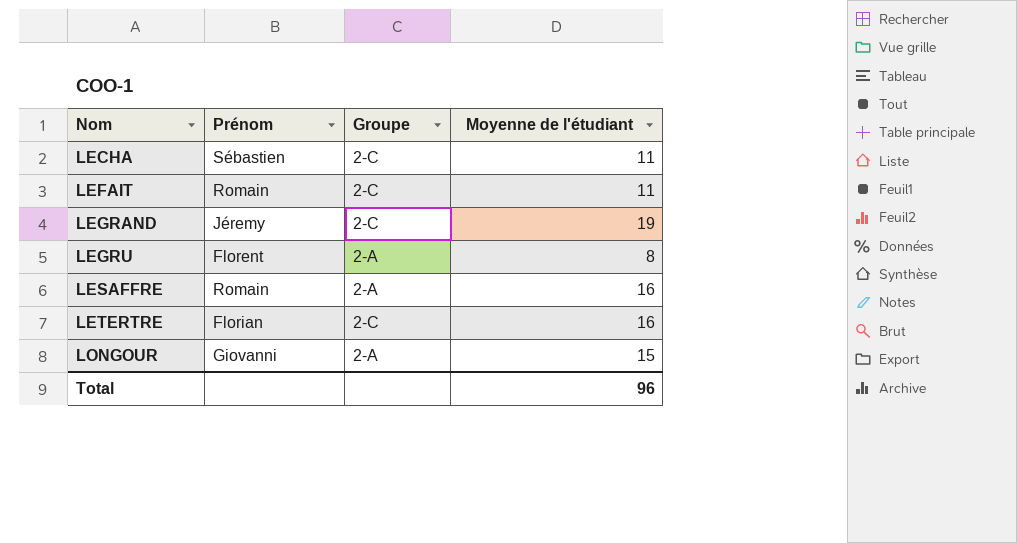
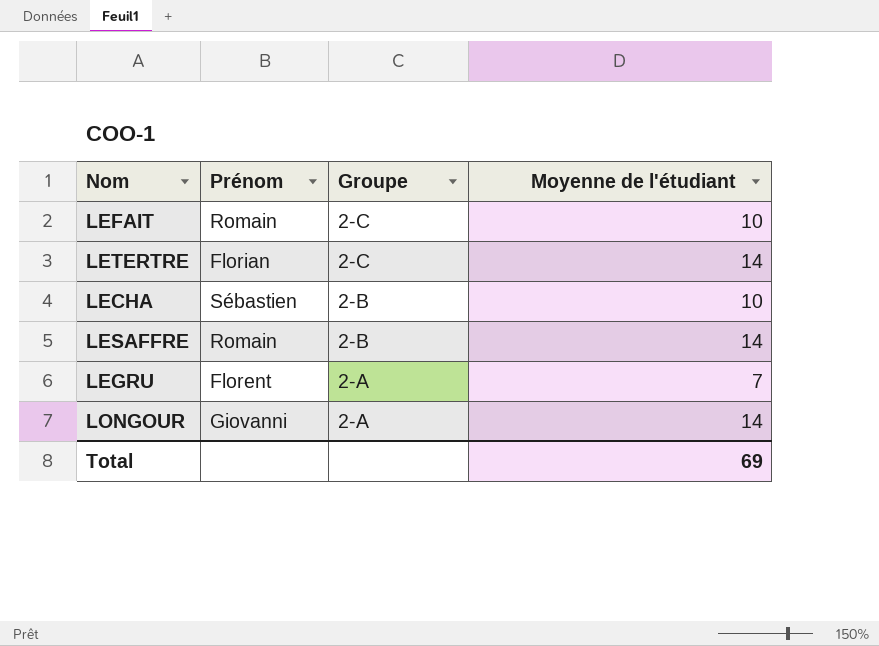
row order: Nom ascending -> Groupe descending
row LEGRAND: Jéremy | 2-C | 19 -> none
LEFAIT | Moyenne de l'étudiant: 11 -> 10
LETERTRE | Moyenne de l'étudiant: 16 -> 14
LECHA | Groupe: 2-C -> 2-B
LECHA | Moyenne de l'étudiant: 11 -> 10
LESAFFRE | Groupe: 2-A -> 2-B
LESAFFRE | Moyenne de l'étudiant: 16 -> 14
LEGRU | Moyenne de l'étudiant: 8 -> 7
LONGOUR | Moyenne de l'étudiant: 15 -> 14
Total | Moyenne de l'étudiant: 96 -> 69

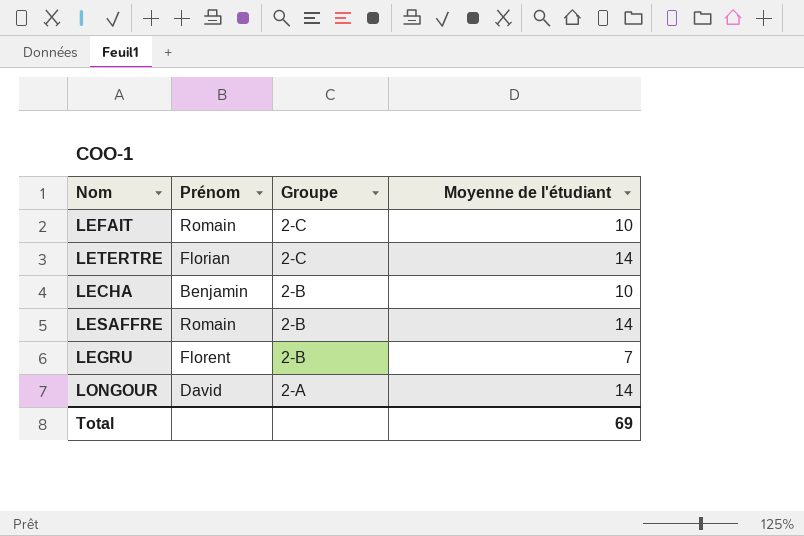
LECHA | Prénom: Sébastien -> Benjamin
LEGRU | Groupe: 2-A -> 2-B
LONGOUR | Prénom: Giovanni -> David

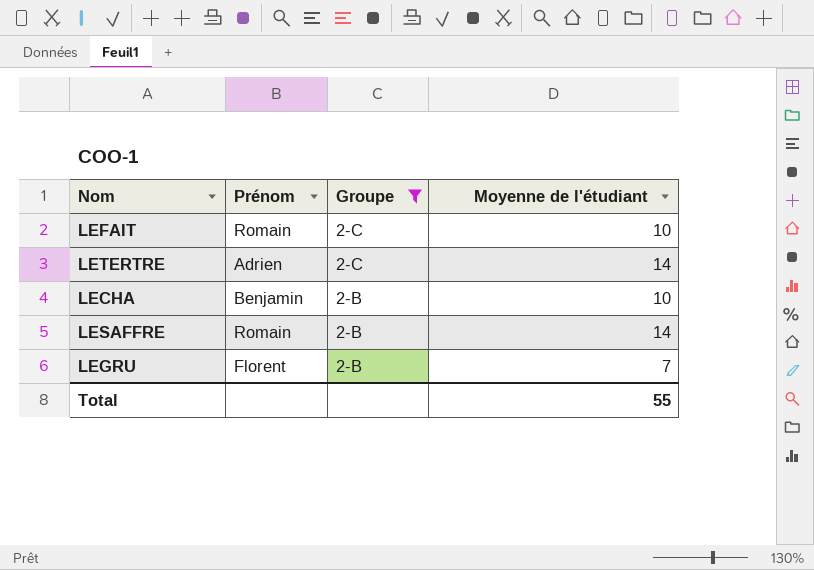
filter: none -> Groupe != 2-A
LETERTRE | Prénom: Florian -> Adrien
Total | Moyenne de l'étudiant: 69 -> 55

